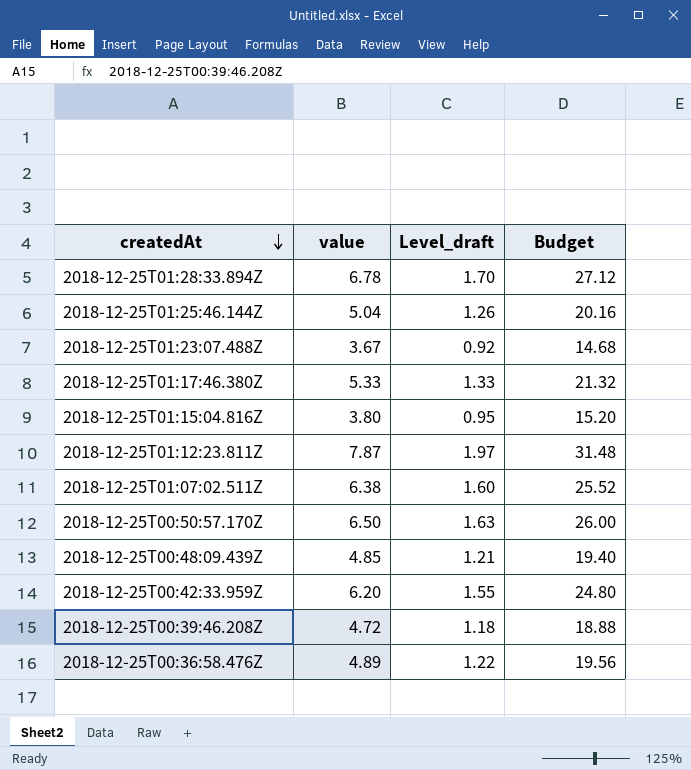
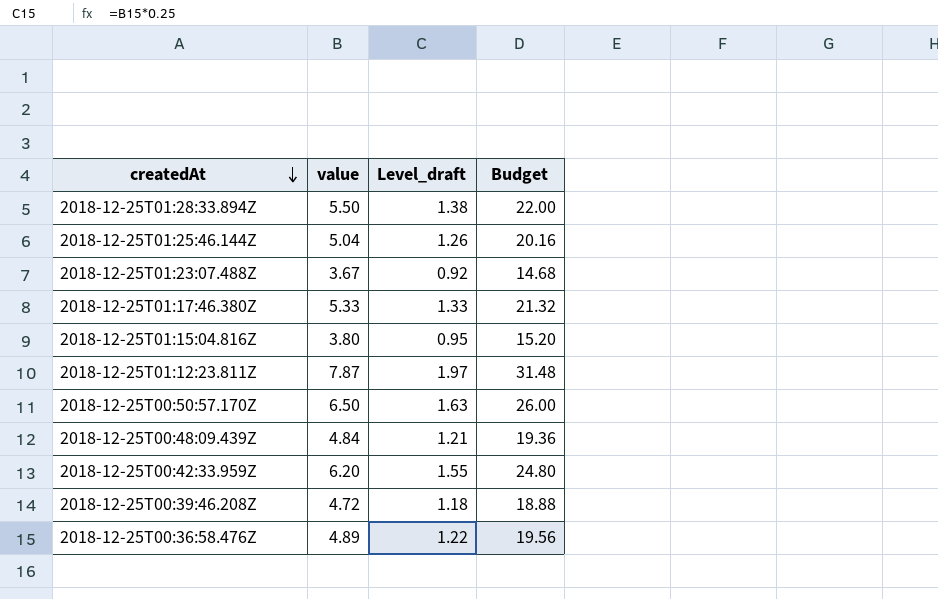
row 2018-12-25T01:07:02.511Z: 6.38 | 1.60 | 25.52 -> none
2018-12-25T01:28:33.894Z | value: 6.78 -> 5.50
2018-12-25T01:28:33.894Z | Level_draft: 1.70 -> 1.38
2018-12-25T01:28:33.894Z | Budget: 27.12 -> 22.00
2018-12-25T00:48:09.439Z | value: 4.85 -> 4.84
2018-12-25T00:48:09.439Z | Budget: 19.40 -> 19.36

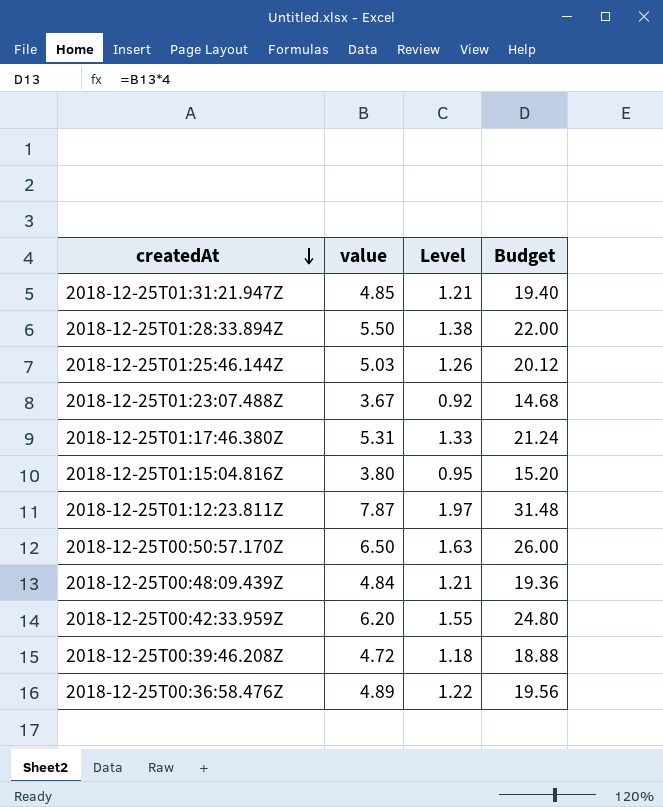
column name: Level_draft -> Level
row 2018-12-25T01:31:21.947Z: none -> 4.85 | 1.21 | 19.40
2018-12-25T01:25:46.144Z | value: 5.04 -> 5.03
2018-12-25T01:25:46.144Z | Budget: 20.16 -> 20.12
2018-12-25T01:17:46.380Z | value: 5.33 -> 5.31
2018-12-25T01:17:46.380Z | Budget: 21.32 -> 21.24

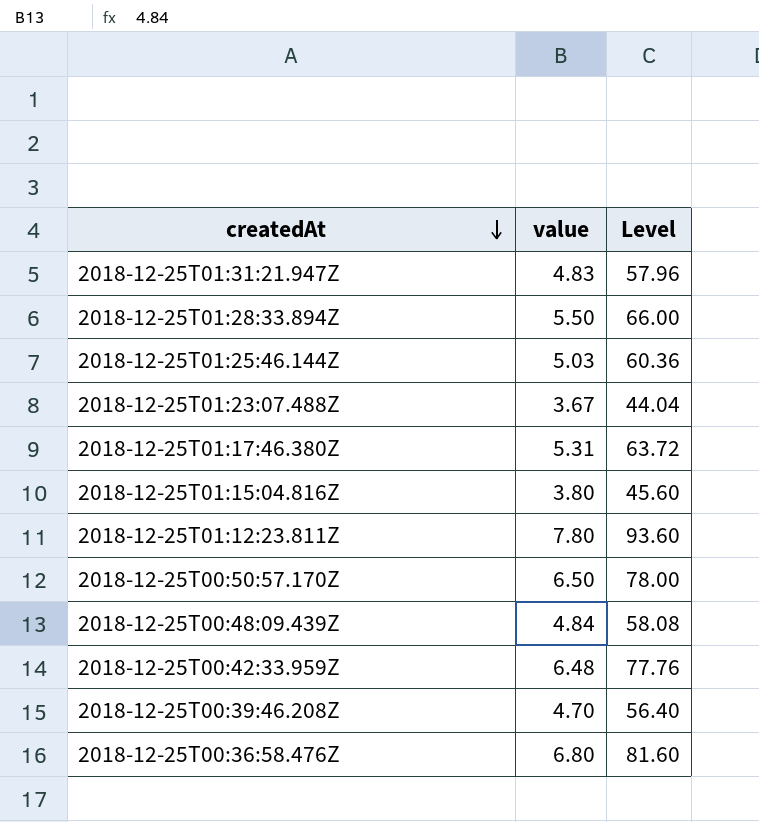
column Budget | formula: [value] * 4 -> none
column Level | formula: [value] * 0.25 -> [value] * 12
2018-12-25T01:31:21.947Z | value: 4.85 -> 4.83
2018-12-25T01:12:23.811Z | value: 7.87 -> 7.80
2018-12-25T00:42:33.959Z | value: 6.20 -> 6.48
2018-12-25T00:39:46.208Z | value: 4.72 -> 4.70
2018-12-25T00:36:58.476Z | value: 4.89 -> 6.80

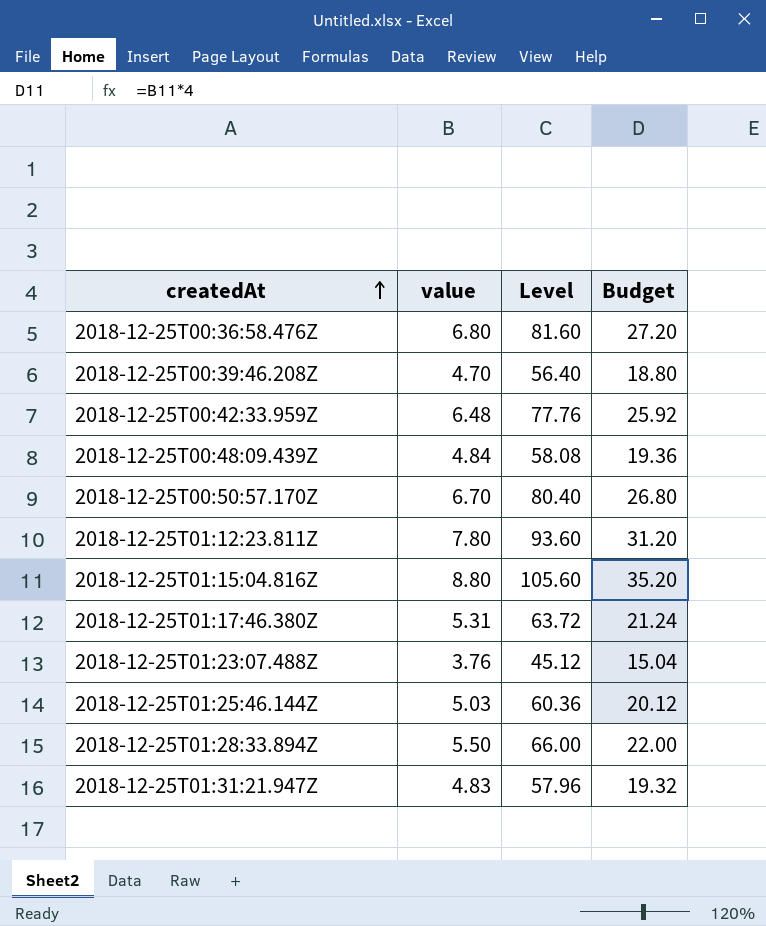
row order: createdAt descending -> createdAt ascending
column Budget | formula: none -> [value] * 4
2018-12-25T00:50:57.170Z | value: 6.50 -> 6.70
2018-12-25T00:50:57.170Z | Level: 78.00 -> 80.40
2018-12-25T01:15:04.816Z | value: 3.80 -> 8.80
2018-12-25T01:15:04.816Z | Level: 45.60 -> 105.60
2018-12-25T01:23:07.488Z | value: 3.67 -> 3.76
2018-12-25T01:23:07.488Z | Level: 44.04 -> 45.12

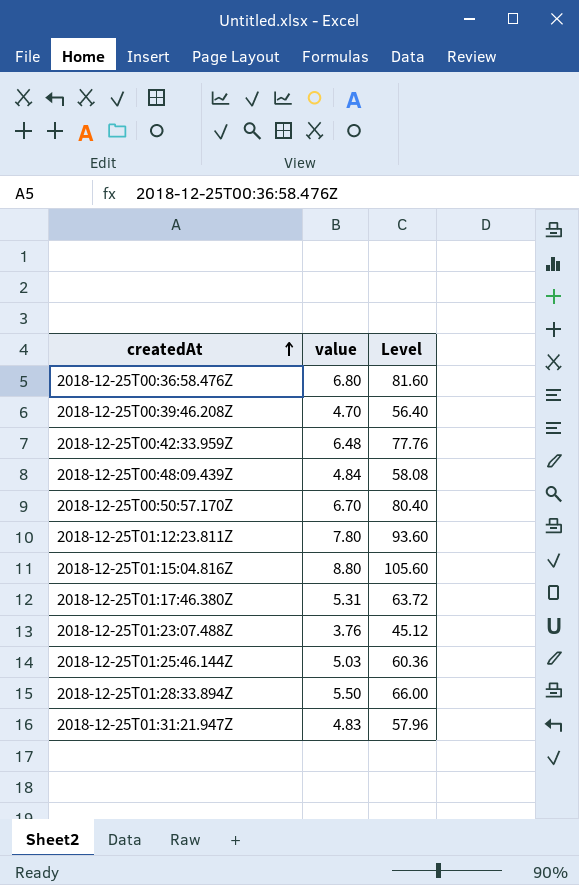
column Budget | formula: [value] * 4 -> none

